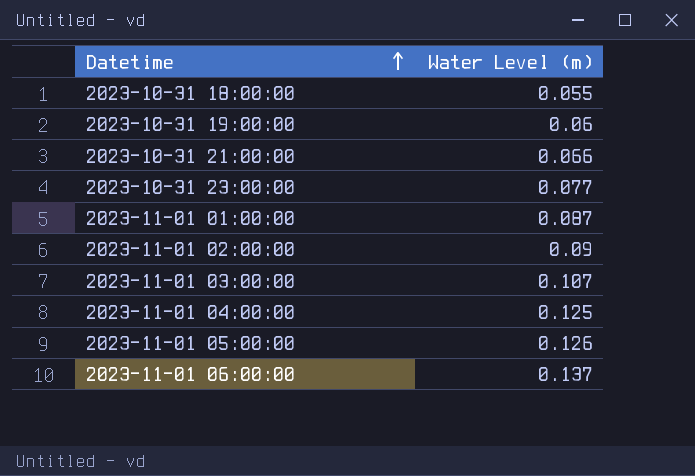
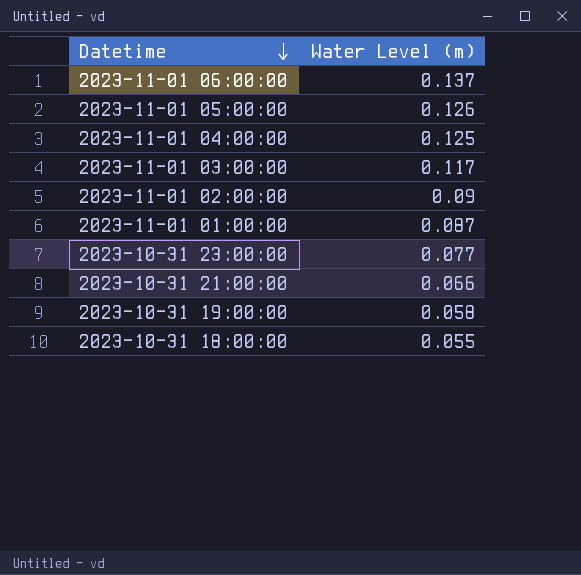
row order: Datetime ascending -> Datetime descending
2023-11-01 03:00:00 | Water Level (m): 0.107 -> 0.117
2023-10-31 19:00:00 | Water Level (m): 0.06 -> 0.058

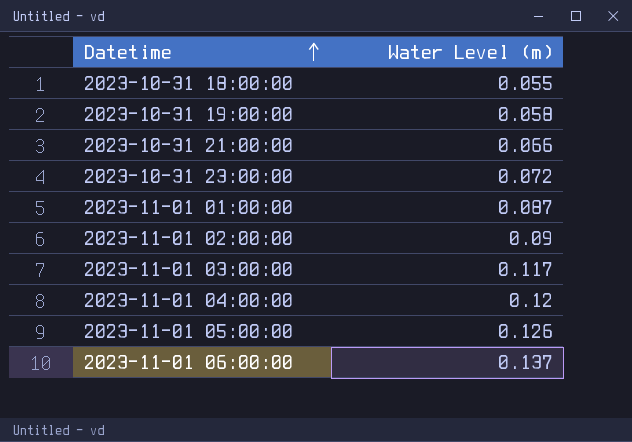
row order: Datetime descending -> Datetime ascending
2023-10-31 23:00:00 | Water Level (m): 0.077 -> 0.072
2023-11-01 04:00:00 | Water Level (m): 0.125 -> 0.12

